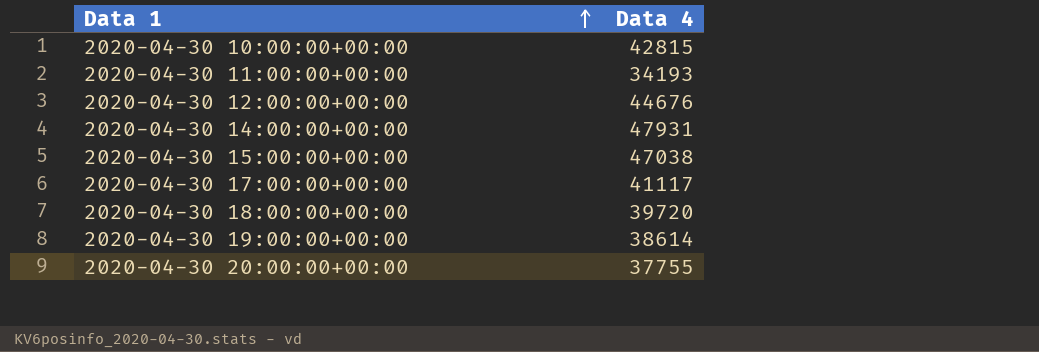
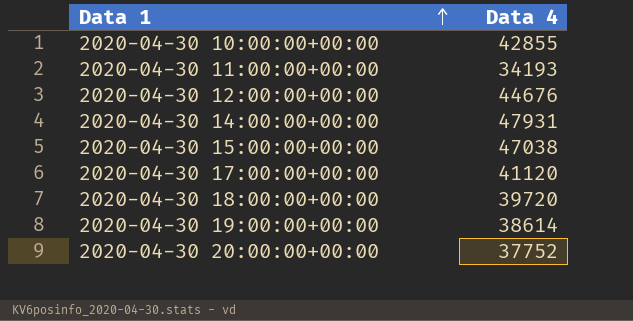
2020-04-30 10:00:00+00:00 | Data 4: 42815 -> 42855
2020-04-30 17:00:00+00:00 | Data 4: 41117 -> 41120
2020-04-30 20:00:00+00:00 | Data 4: 37755 -> 37752

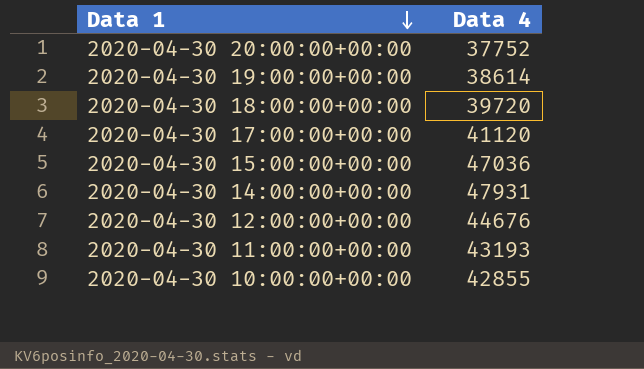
row order: Data 1 ascending -> Data 1 descending
2020-04-30 15:00:00+00:00 | Data 4: 47038 -> 47036
2020-04-30 11:00:00+00:00 | Data 4: 34193 -> 43193

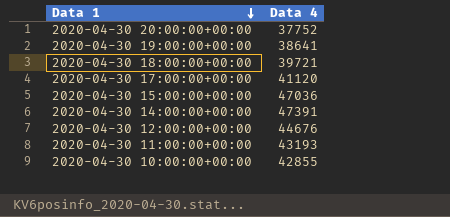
2020-04-30 19:00:00+00:00 | Data 4: 38614 -> 38641
2020-04-30 18:00:00+00:00 | Data 4: 39720 -> 39721
2020-04-30 14:00:00+00:00 | Data 4: 47931 -> 47391

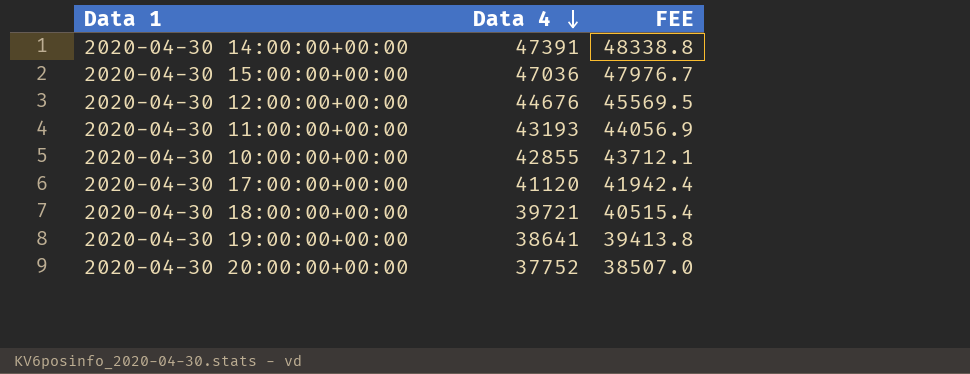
row order: Data 1 descending -> Data 4 descending
column FEE | formula: none -> [Data 4] * 1.02

